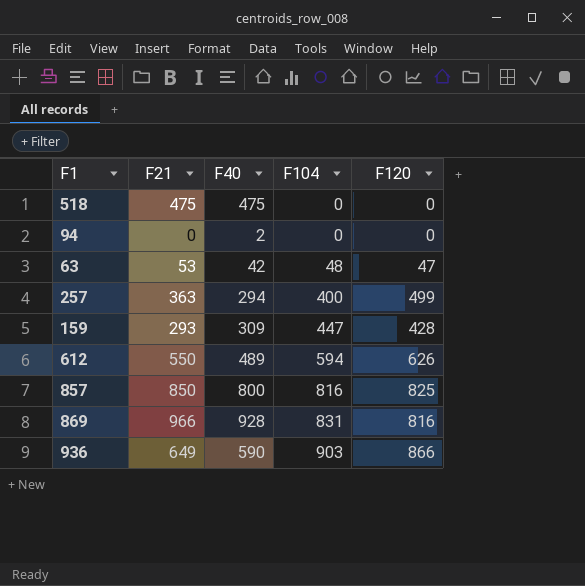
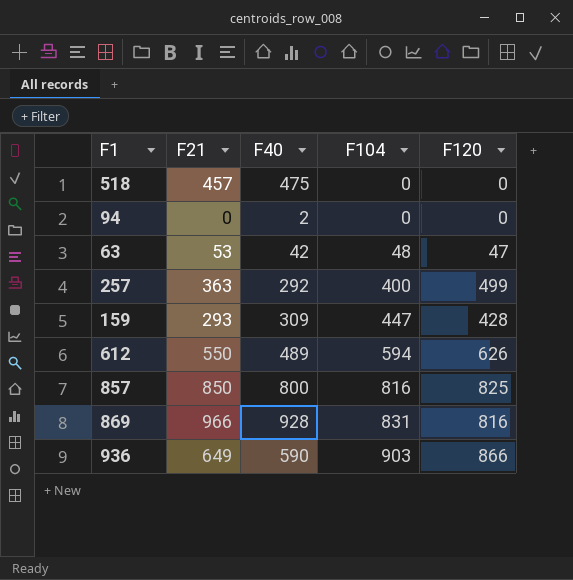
518 | F21: 475 -> 457
257 | F40: 294 -> 292

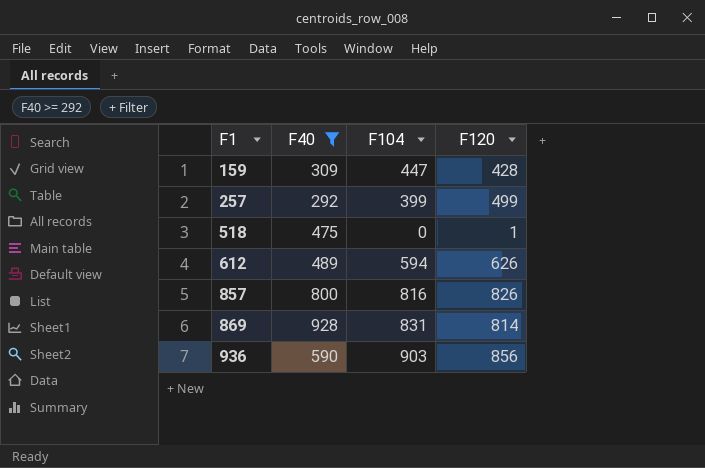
filter: none -> F40 >= 292
row order: F104 ascending -> F1 ascending
column F21 | position: 2 -> none
257 | F104: 400 -> 399
518 | F120: 0 -> 1
857 | F120: 825 -> 826
869 | F120: 816 -> 814
936 | F120: 866 -> 856

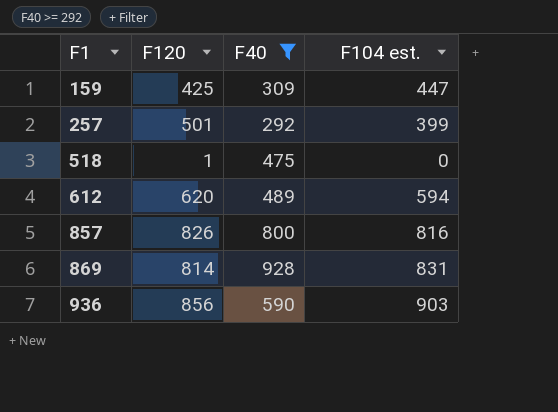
column F120 | position: 4 -> 2
column name: F104 -> F104 est.
159 | F120: 428 -> 425
257 | F120: 499 -> 501
612 | F120: 626 -> 620

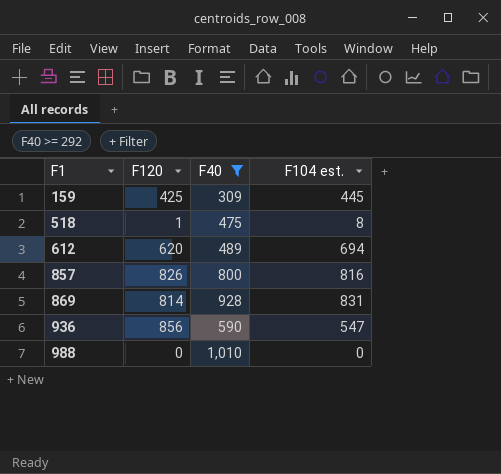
row 257: 501 | 292 | 399 -> none
159 | F104 est.: 447 -> 445
518 | F104 est.: 0 -> 8
612 | F104 est.: 594 -> 694
936 | F104 est.: 903 -> 547
row 988: none -> 0 | 1,010 | 0

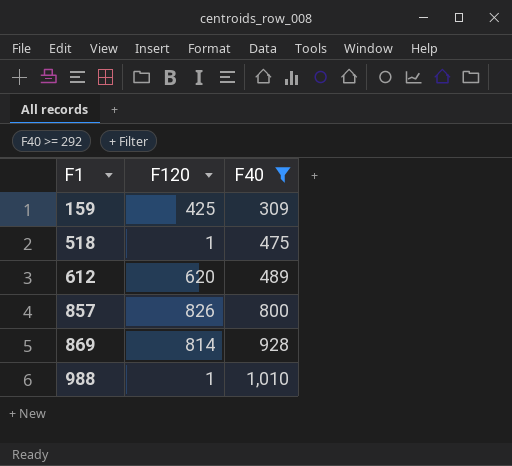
column F104 est. | position: 4 -> none
row 936: 856 | 590 | 547 -> none
988 | F120: 0 -> 1

